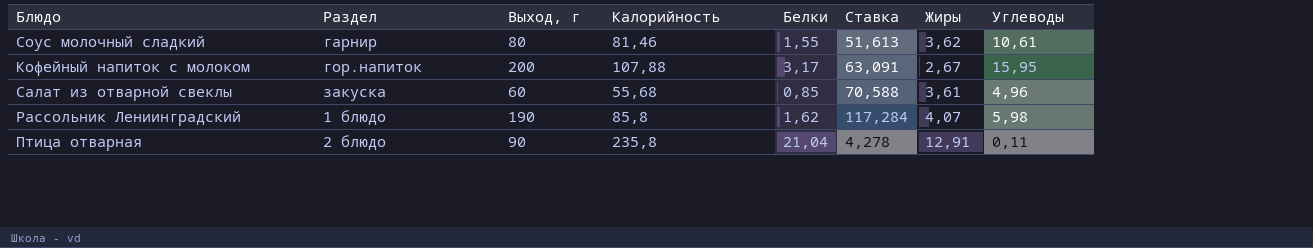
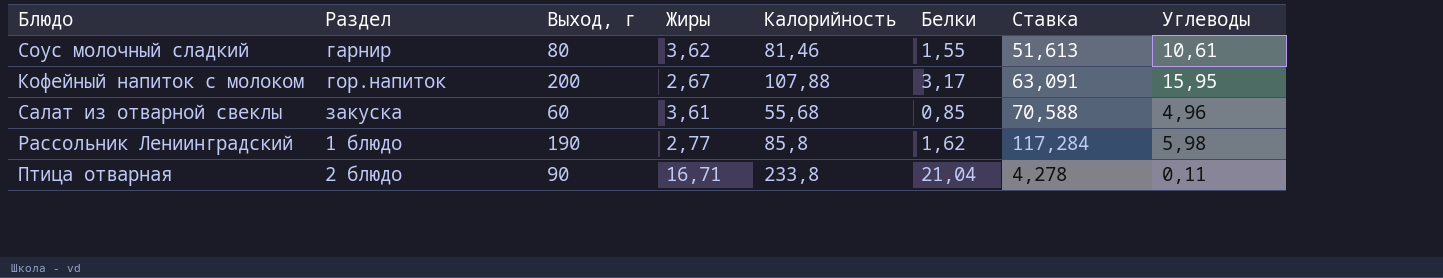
column Жиры | position: 7 -> 4
Рассольник Лениинградский | Жиры: 4,07 -> 2,77
Птица отварная | Жиры: 12,91 -> 16,71
Птица отварная | Калорийность: 235,8 -> 233,8

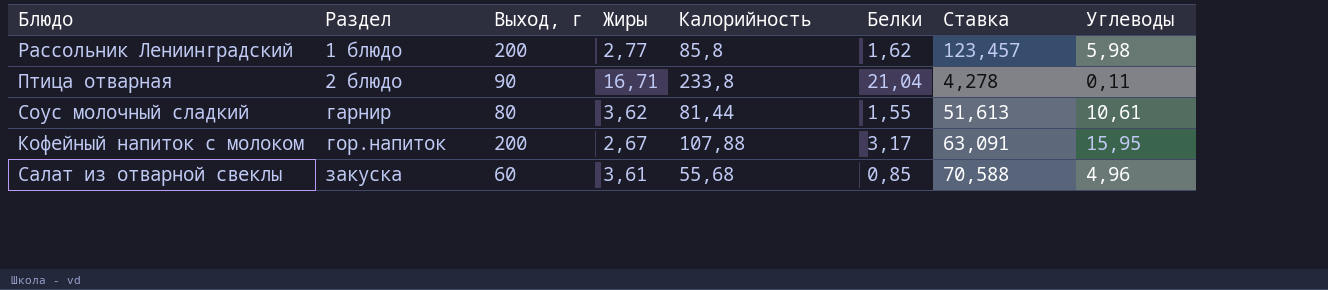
row order: none -> Раздел ascending
Рассольник Лениинградский | Выход, г: 190 -> 200
Рассольник Лениинградский | Ставка: 117,284 -> 123,457
Соус молочный сладкий | Калорийность: 81,46 -> 81,44

